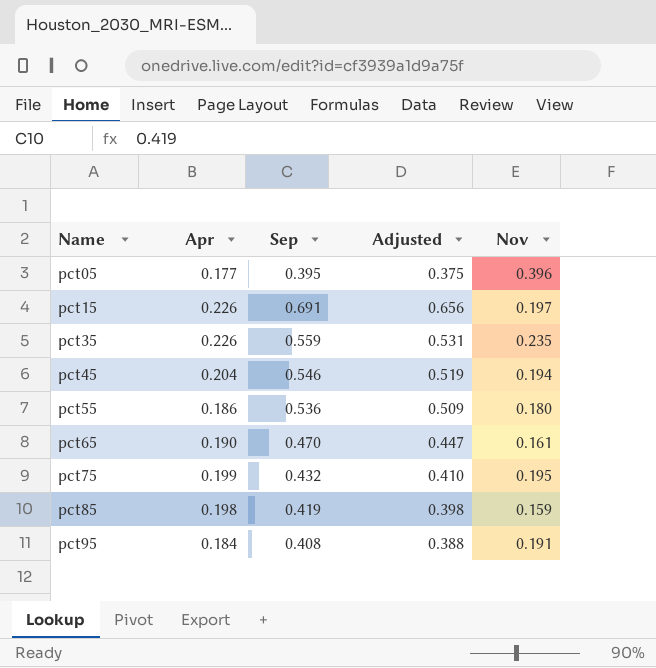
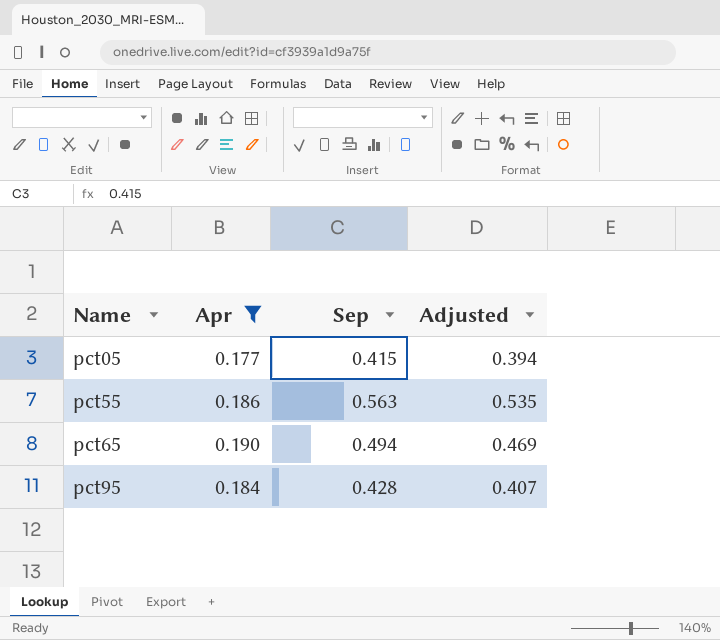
filter: none -> Apr <= 0.190
column Nov | position: 5 -> none
pct05 | Sep: 0.395 -> 0.415
pct05 | Adjusted: 0.375 -> 0.394
pct55 | Sep: 0.536 -> 0.563
pct55 | Adjusted: 0.509 -> 0.535
pct65 | Sep: 0.470 -> 0.494
pct65 | Adjusted: 0.447 -> 0.469
pct95 | Sep: 0.408 -> 0.428
pct95 | Adjusted: 0.388 -> 0.407

